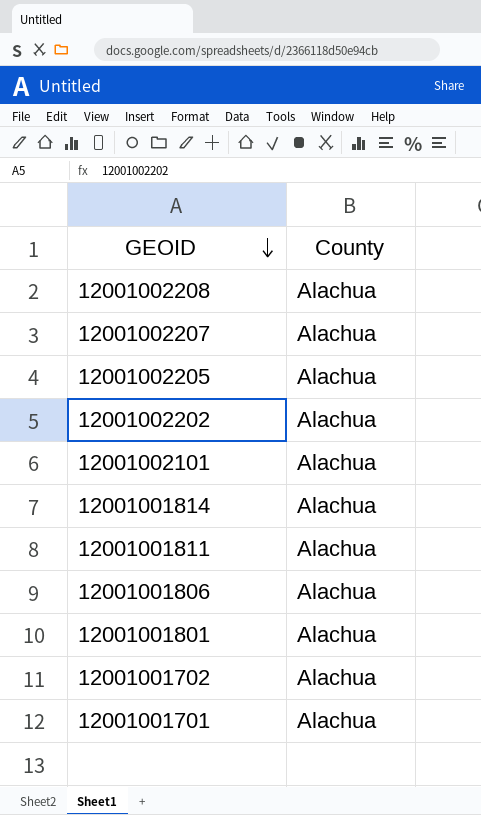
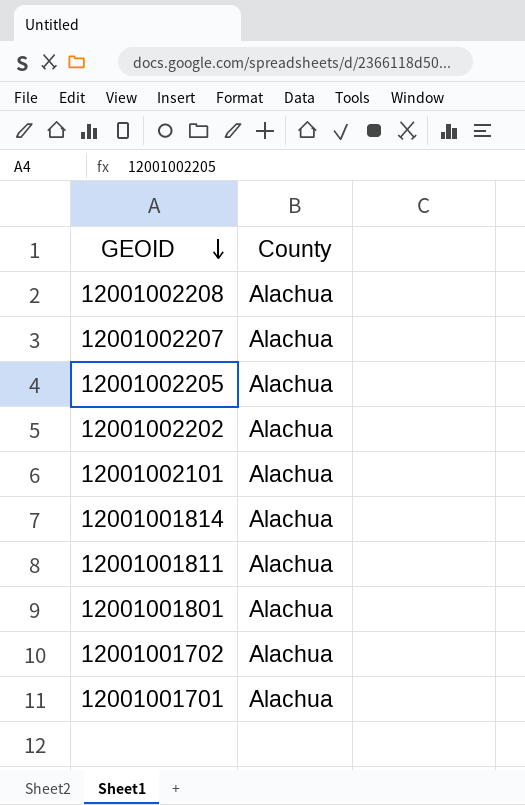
row 12001001806: Alachua -> none

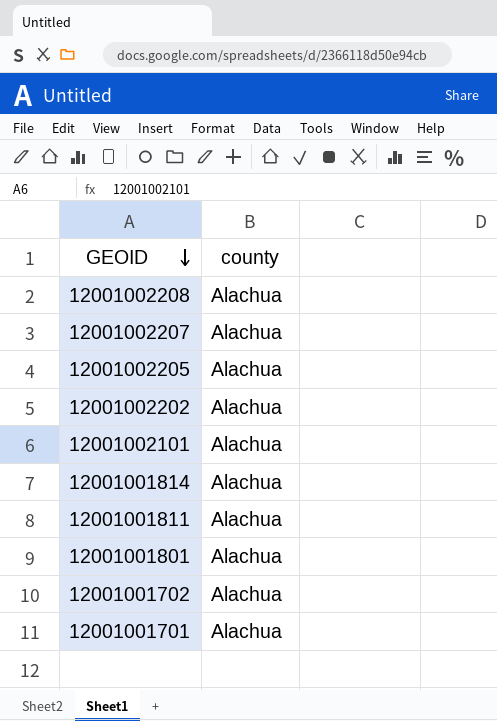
column name: County -> county

